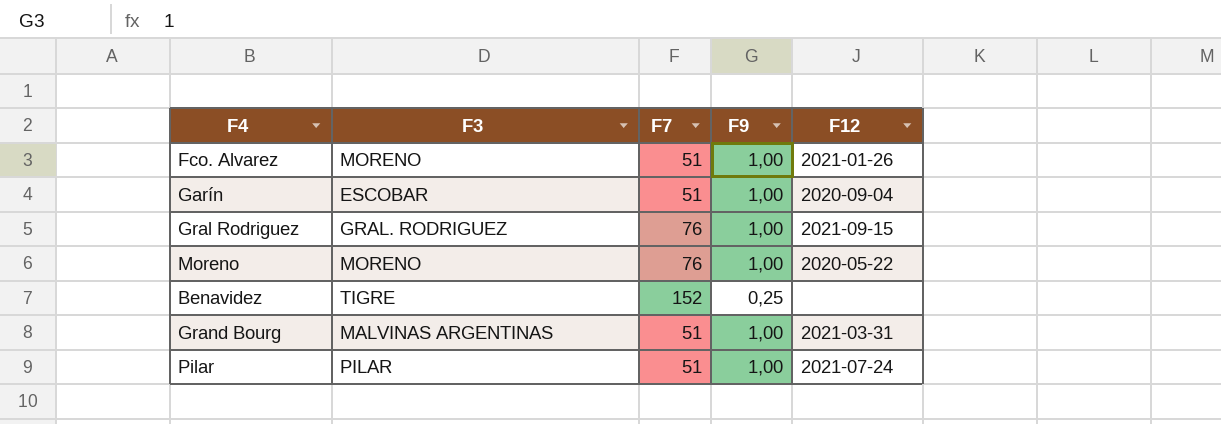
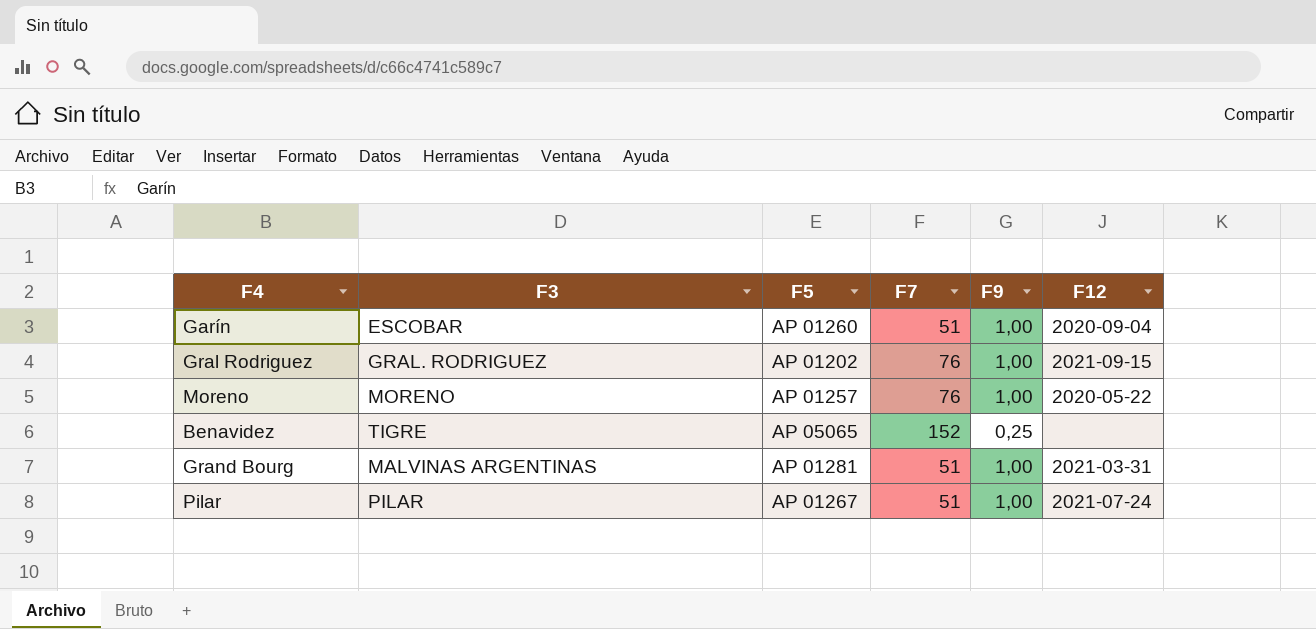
column F5 | position: none -> 3
row Fco. Alvarez: MORENO | 51 | 1,00 | 2021-01-26 -> none

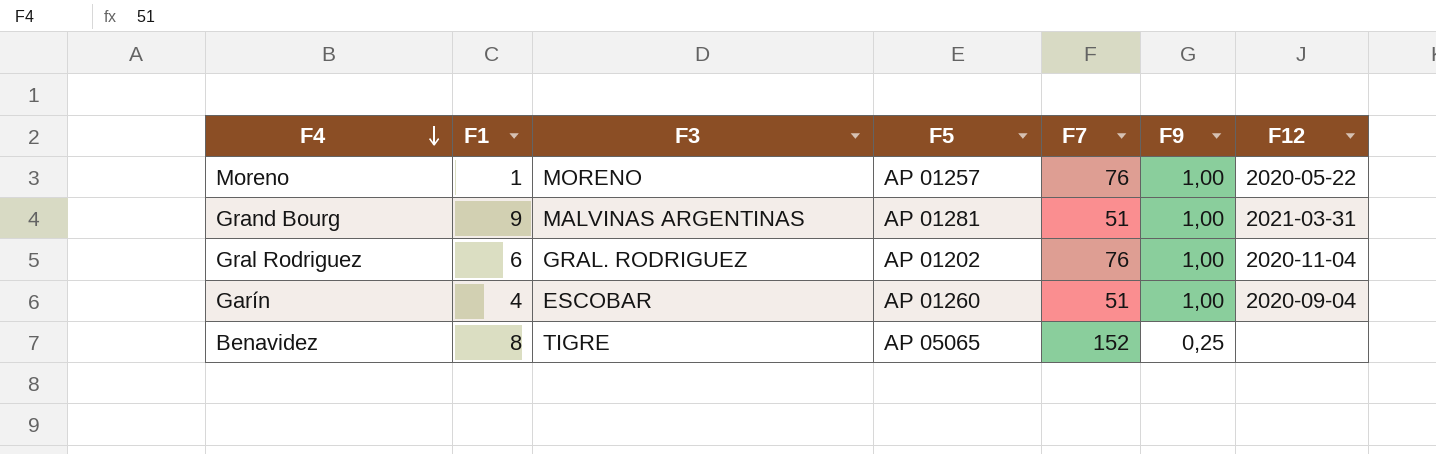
row order: none -> F4 descending
column F1 | position: none -> 2
row Pilar: PILAR | AP 01267 | 51 | 1,00 | 2021-07-24 -> none
Gral Rodriguez | F12: 2021-09-15 -> 2020-11-04

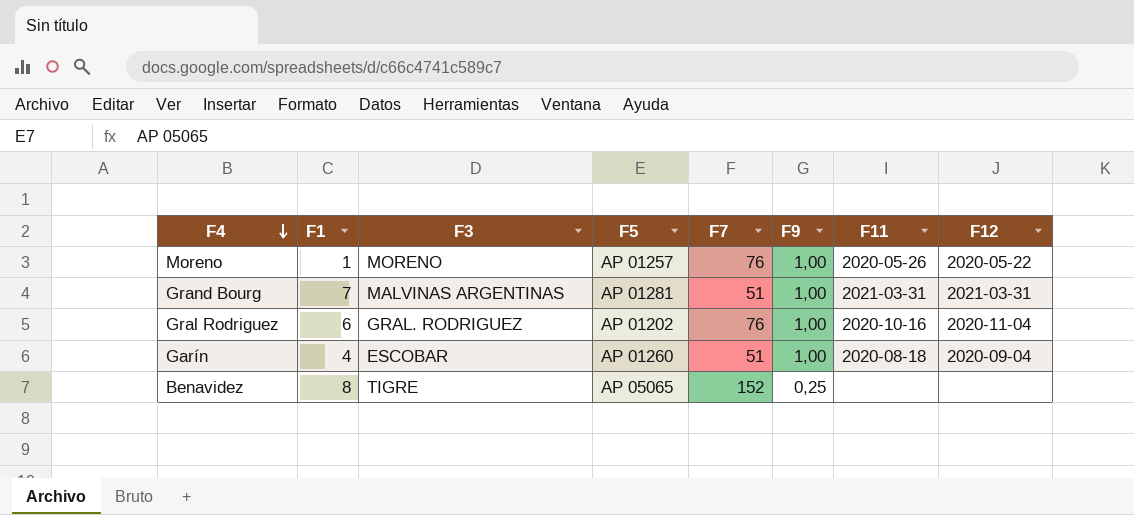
column F11 | position: none -> 7
Grand Bourg | F1: 9 -> 7

